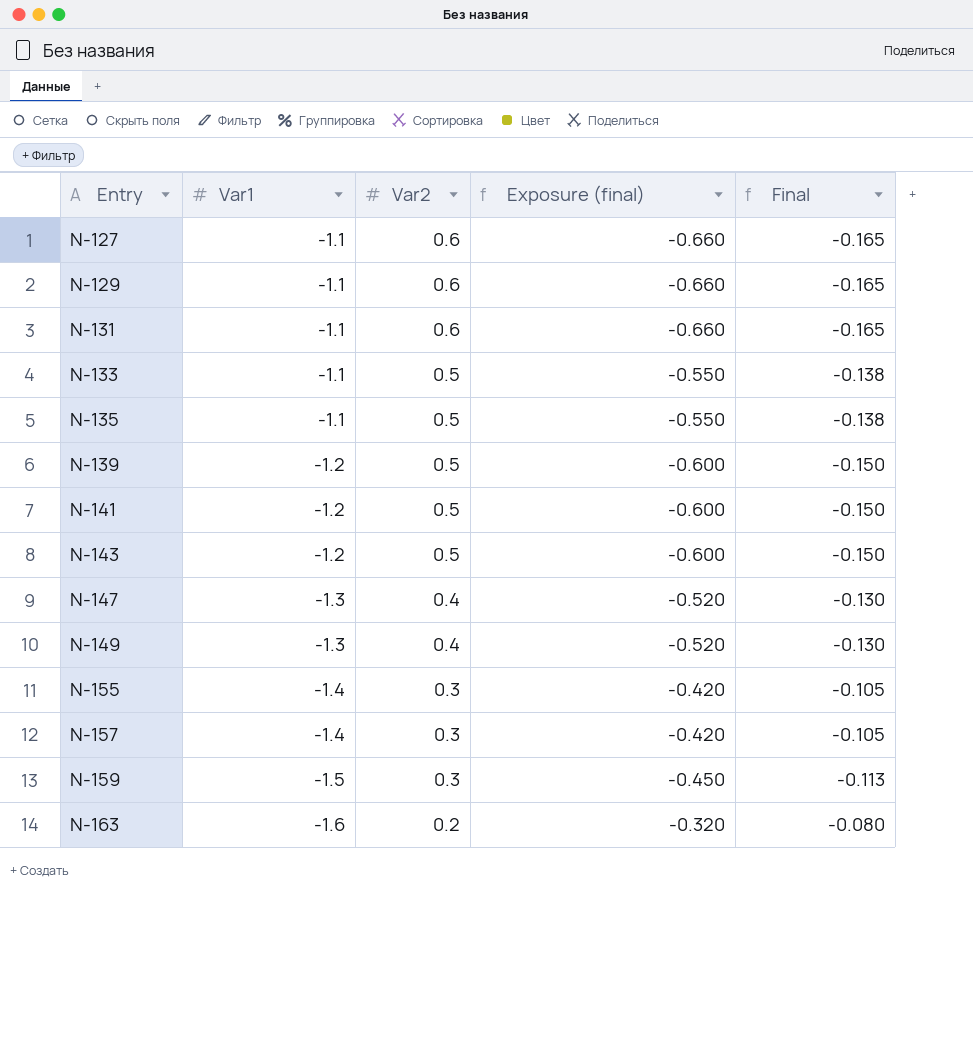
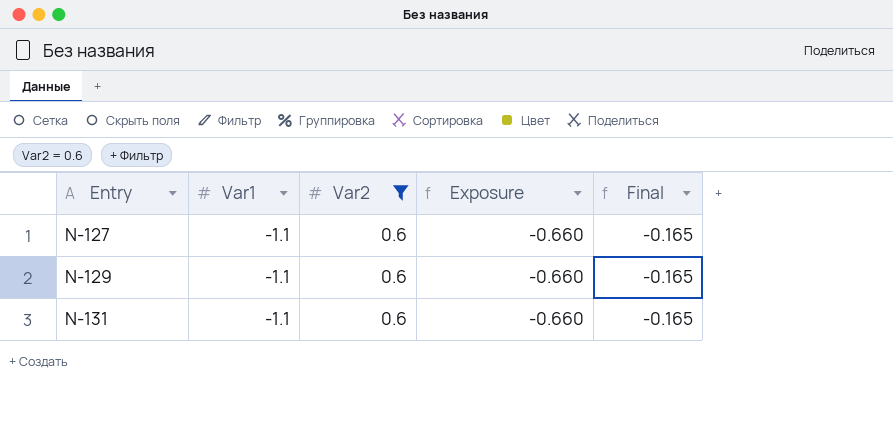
filter: none -> Var2 = 0.6
column name: Exposure (final) -> Exposure

